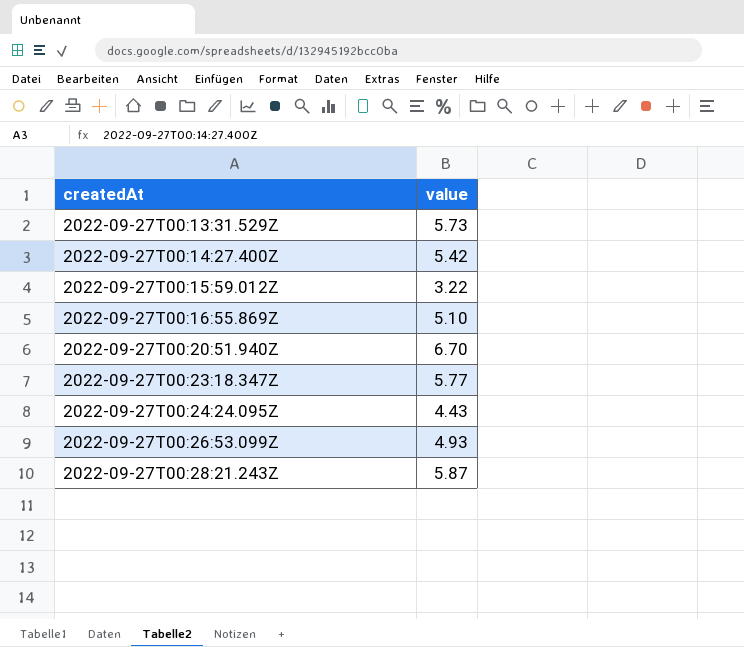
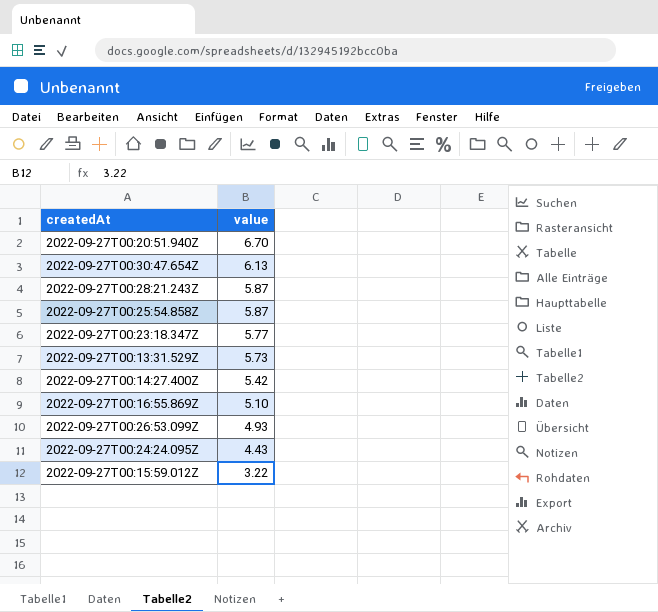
row order: createdAt ascending -> value descending
row 2022-09-27T00:30:47.654Z: none -> 6.13
row 2022-09-27T00:25:54.858Z: none -> 5.87

